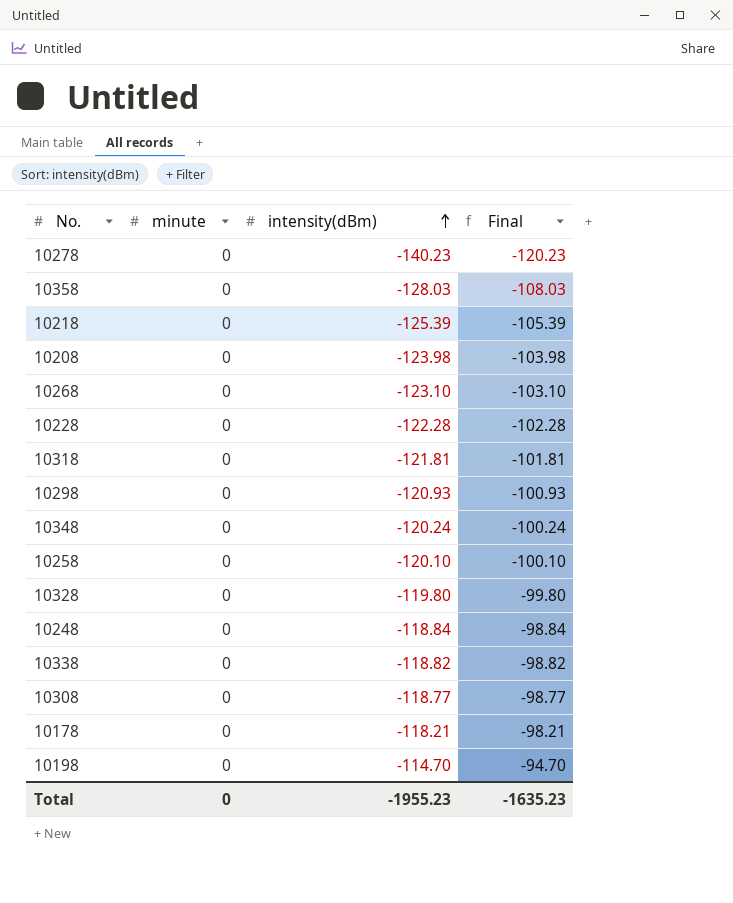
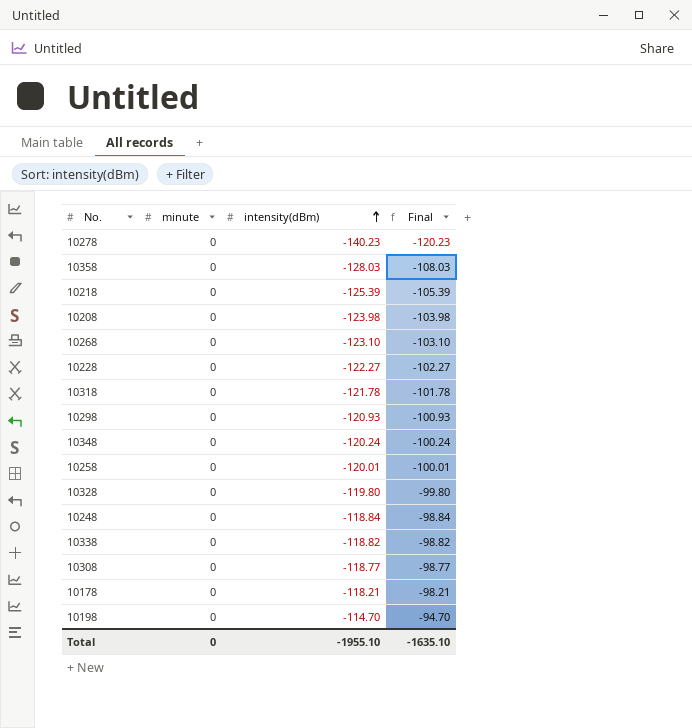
10228 | intensity(dBm): -122.28 -> -122.27
10228 | Final: -102.28 -> -102.27
10318 | intensity(dBm): -121.81 -> -121.78
10318 | Final: -101.81 -> -101.78
10258 | intensity(dBm): -120.10 -> -120.01
10258 | Final: -100.10 -> -100.01
Total | intensity(dBm): -1955.23 -> -1955.10
Total | Final: -1635.23 -> -1635.10

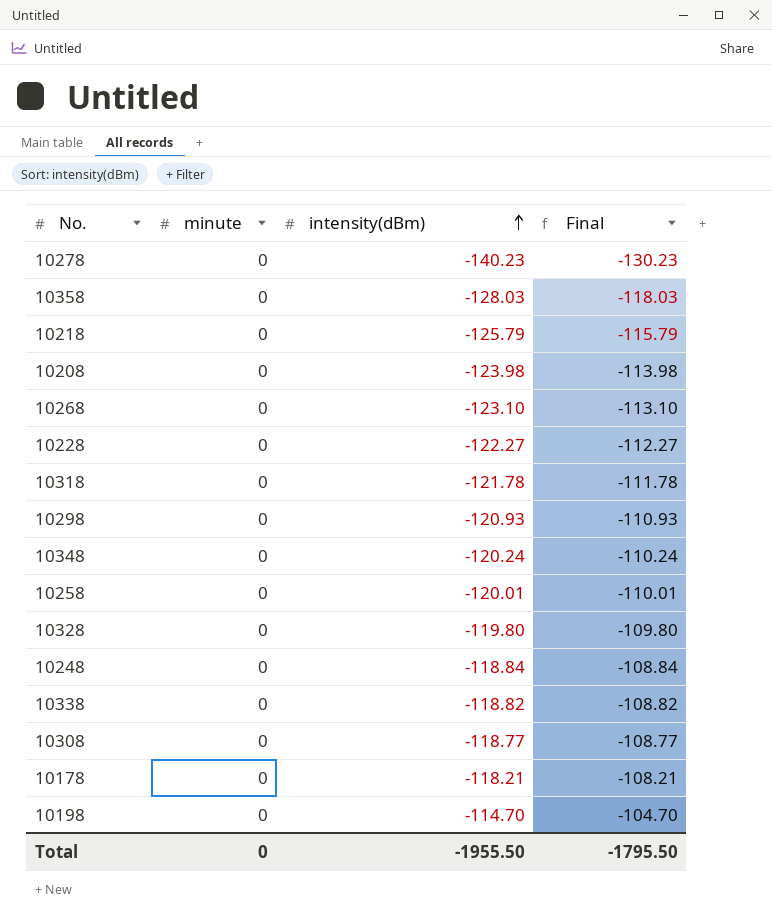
column Final | formula: [intensity(dBm)] + 20 -> [intensity(dBm)] + 10
10218 | intensity(dBm): -125.39 -> -125.79
Total | intensity(dBm): -1955.10 -> -1955.50
Total | Final: -1635.10 -> -1795.50

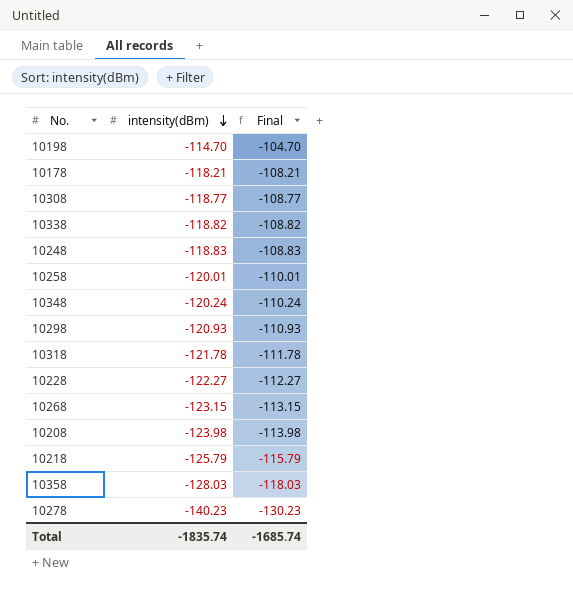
row order: intensity(dBm) ascending -> intensity(dBm) descending
column minute | position: 2 -> none
row 10328: 0 | -119.80 | -109.80 -> none
10248 | intensity(dBm): -118.84 -> -118.83
10248 | Final: -108.84 -> -108.83
10268 | intensity(dBm): -123.10 -> -123.15
10268 | Final: -113.10 -> -113.15
Total | intensity(dBm): -1955.50 -> -1835.74
Total | Final: -1795.50 -> -1685.74

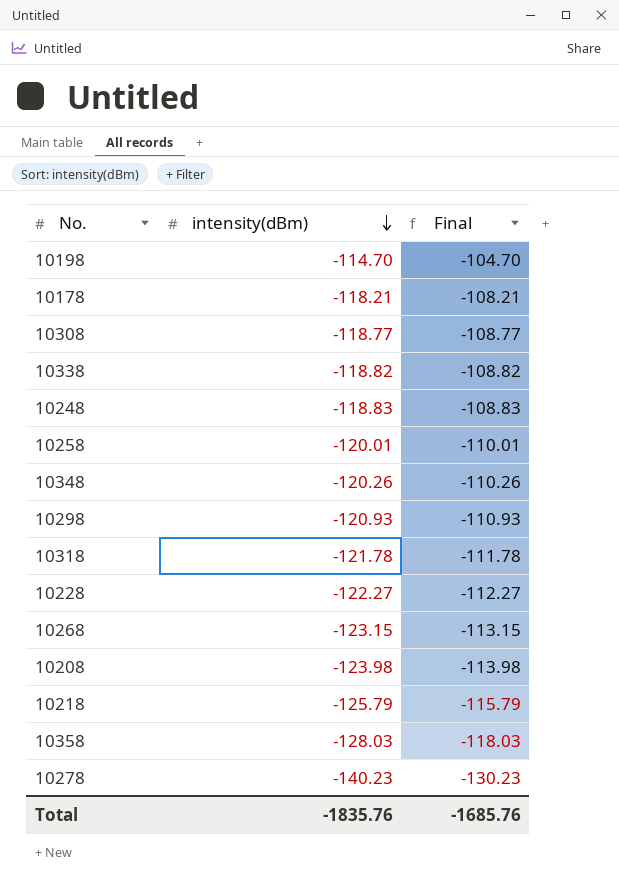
10348 | intensity(dBm): -120.24 -> -120.26
10348 | Final: -110.24 -> -110.26
Total | intensity(dBm): -1835.74 -> -1835.76
Total | Final: -1685.74 -> -1685.76

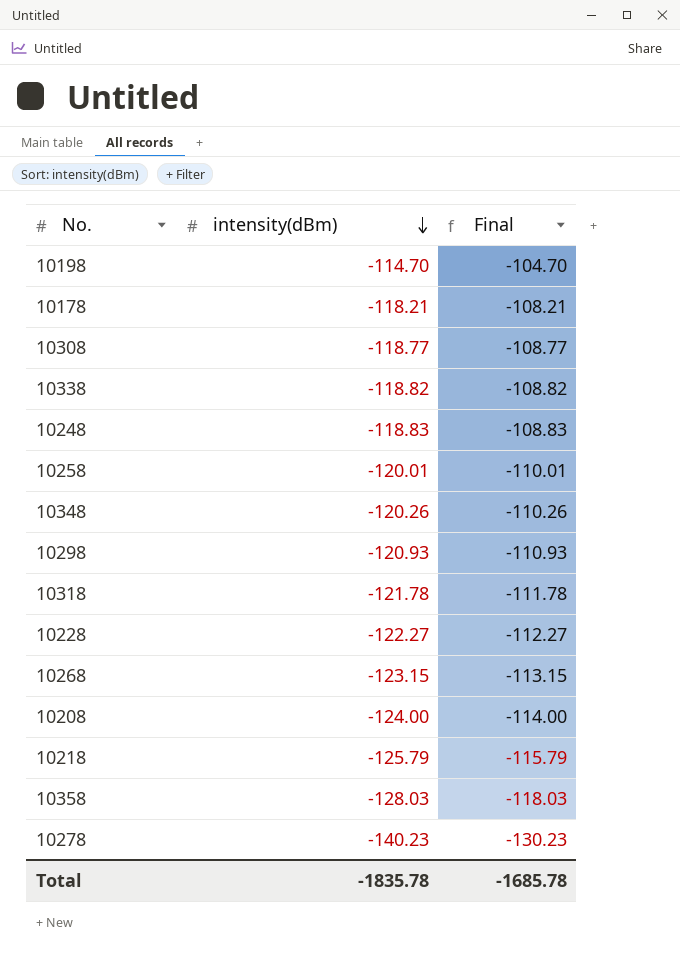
10208 | intensity(dBm): -123.98 -> -124.00
10208 | Final: -113.98 -> -114.00
Total | intensity(dBm): -1835.76 -> -1835.78
Total | Final: -1685.76 -> -1685.78

